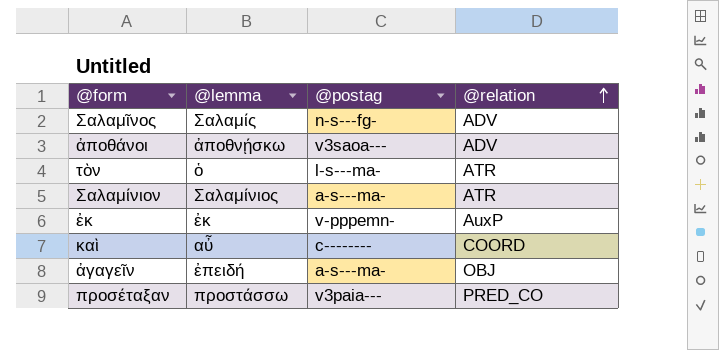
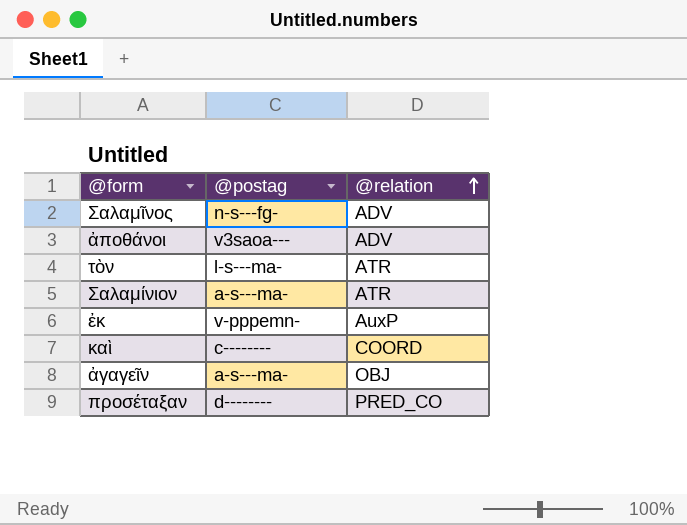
column @lemma | position: 2 -> none
προσέταξαν | @postag: v3paia--- -> d--------

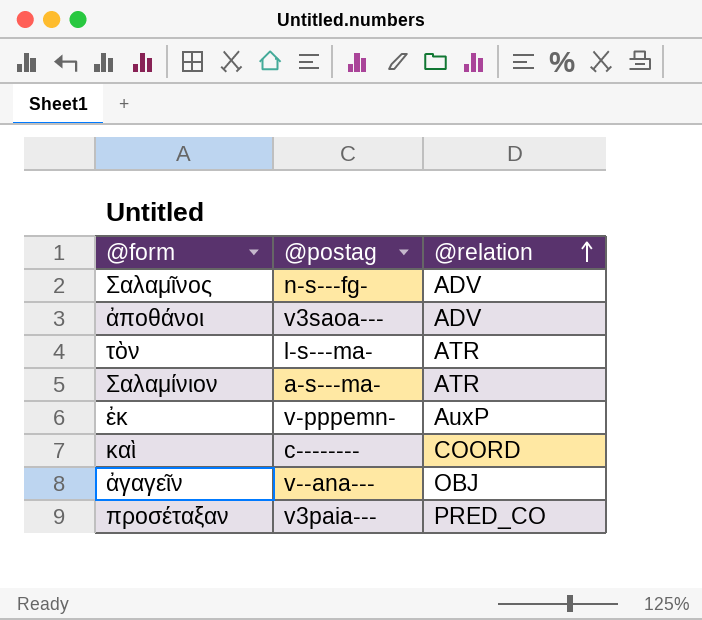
ἀγαγεῖν | @postag: a-s---ma- -> v--ana---
προσέταξαν | @postag: d-------- -> v3paia---

